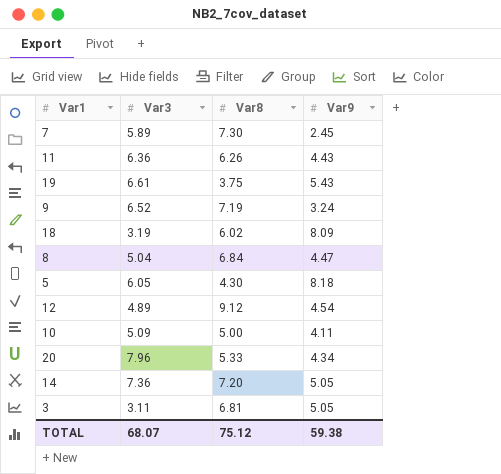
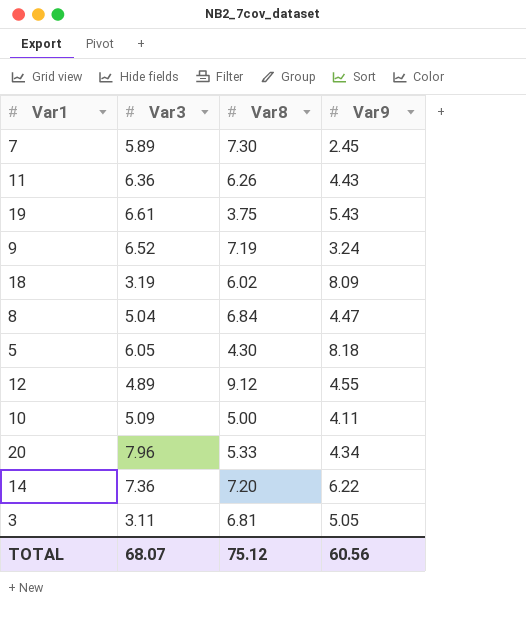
12 | Var9: 4.54 -> 4.55
14 | Var9: 5.05 -> 6.22
TOTAL | Var9: 59.38 -> 60.56

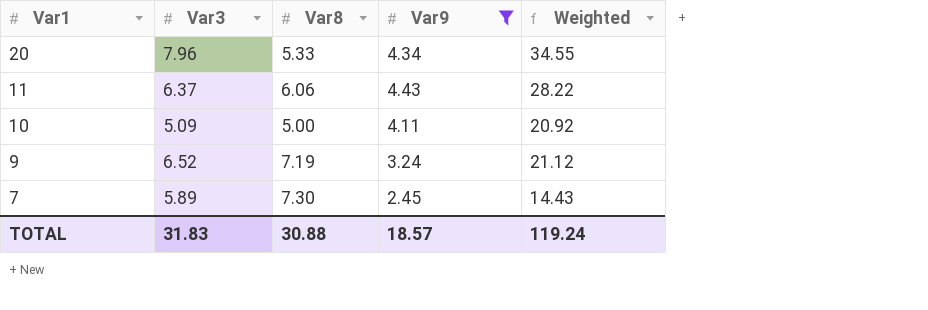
filter: none -> Var9 <= 4.43
row order: none -> Var1 descending
column Weighted | formula: none -> [Var3] * [Var9]
11 | Var3: 6.36 -> 6.37
11 | Var8: 6.26 -> 6.06
TOTAL | Var3: 68.07 -> 31.83
TOTAL | Var8: 75.12 -> 30.88
TOTAL | Var9: 60.56 -> 18.57

